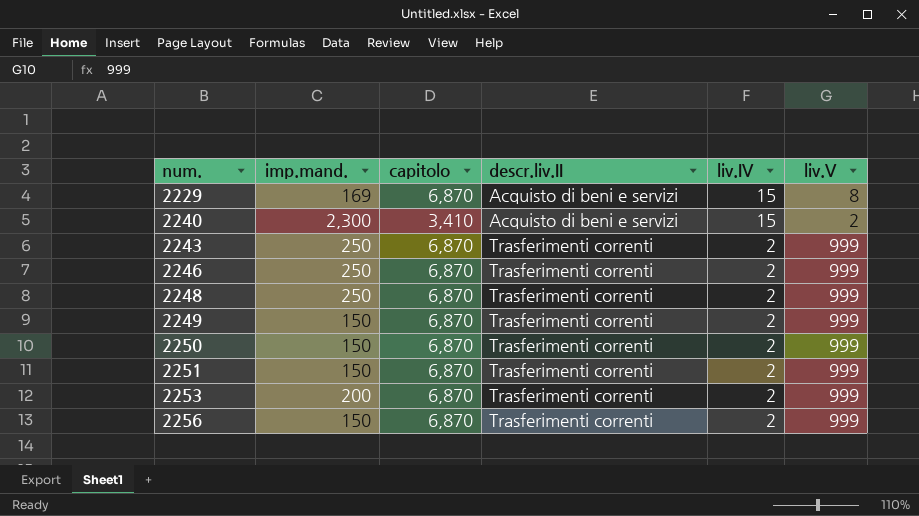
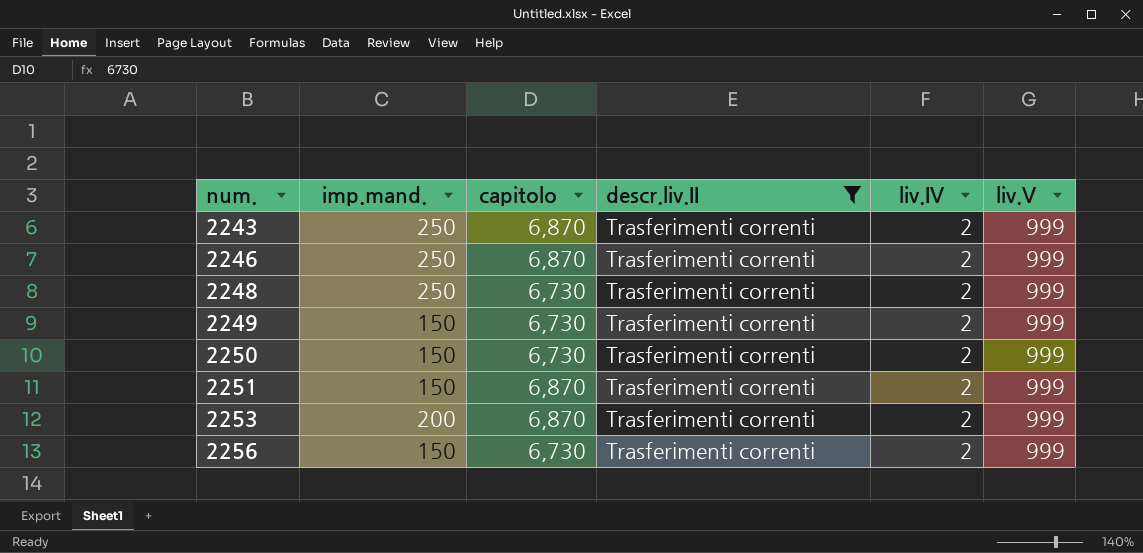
filter: none -> descr.liv.II = Trasferimenti correnti
2248 | capitolo: 6,870 -> 6,730
2249 | capitolo: 6,870 -> 6,730
2250 | capitolo: 6,870 -> 6,730
2256 | capitolo: 6,870 -> 6,730

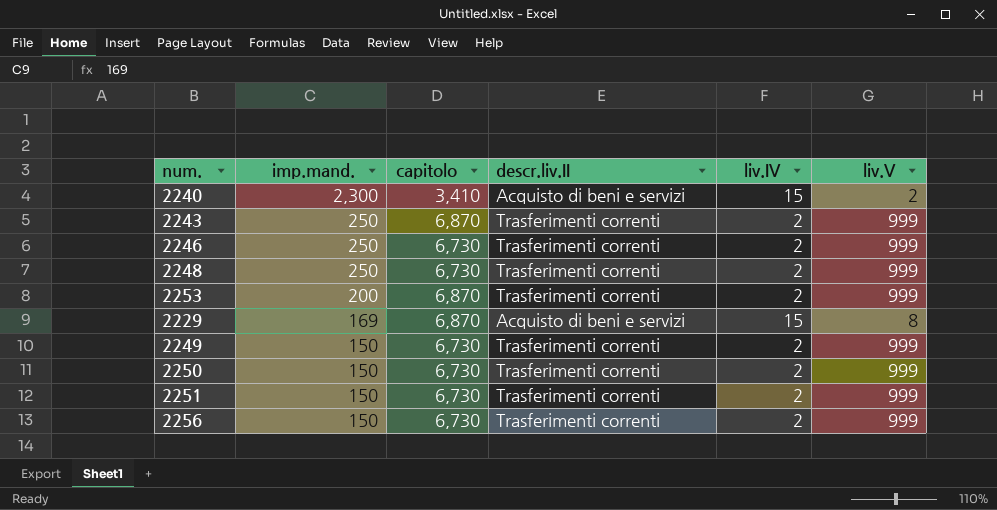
filter: descr.liv.II = Trasferimenti correnti -> none
row order: num. ascending -> imp.mand. descending
2246 | capitolo: 6,870 -> 6,730
2251 | capitolo: 6,870 -> 6,730

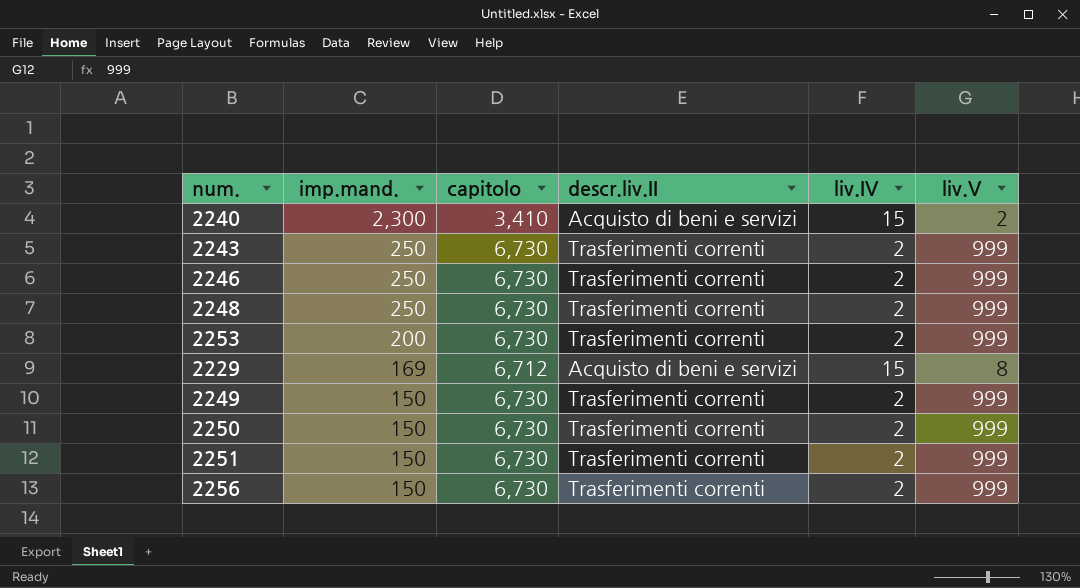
2243 | capitolo: 6,870 -> 6,730
2253 | capitolo: 6,870 -> 6,730
2229 | capitolo: 6,870 -> 6,712

